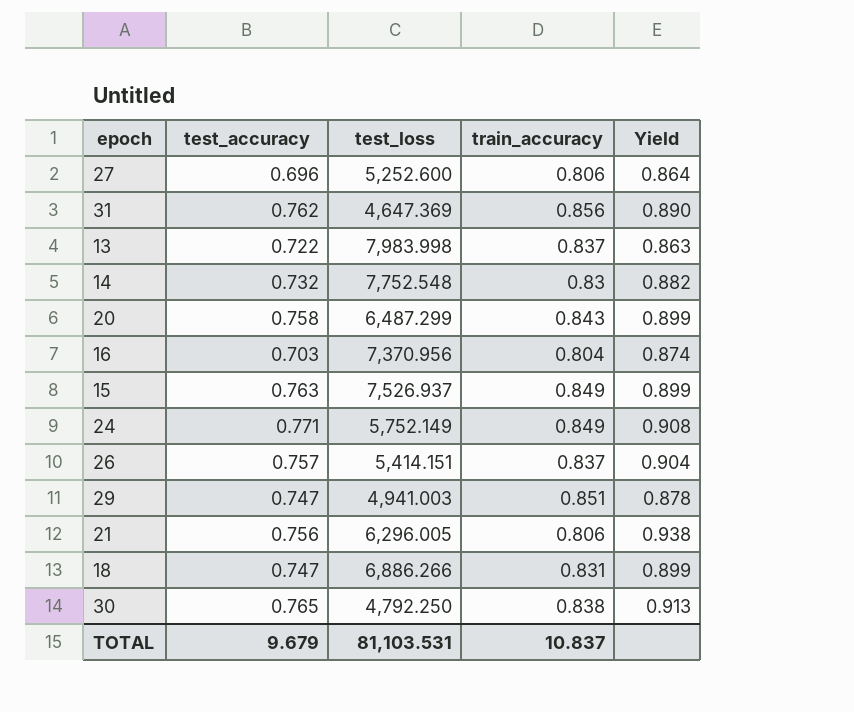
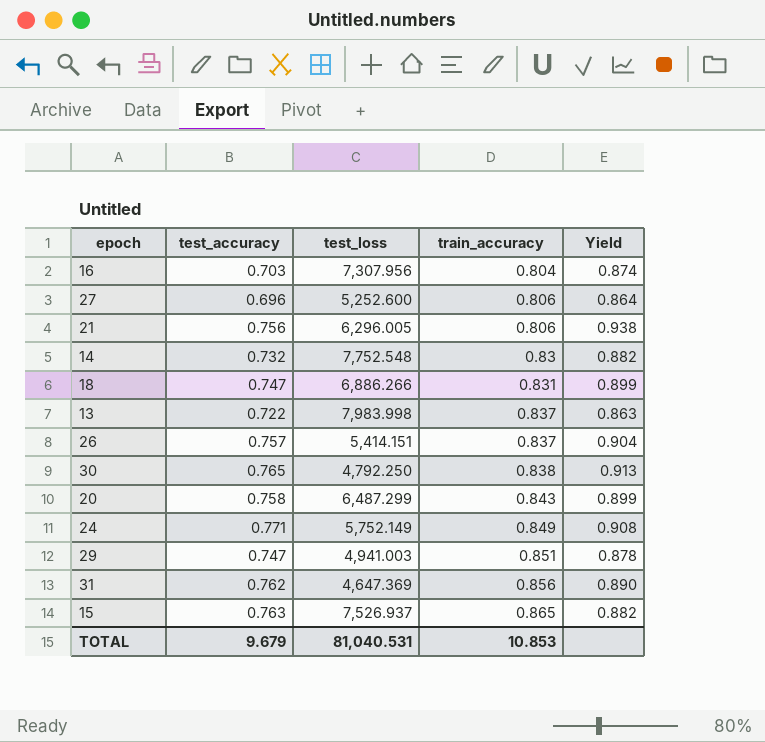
row order: none -> train_accuracy ascending
16 | test_loss: 7,370.956 -> 7,307.956
15 | train_accuracy: 0.849 -> 0.865
15 | Yield: 0.899 -> 0.882
TOTAL | test_loss: 81,103.531 -> 81,040.531
TOTAL | train_accuracy: 10.837 -> 10.853

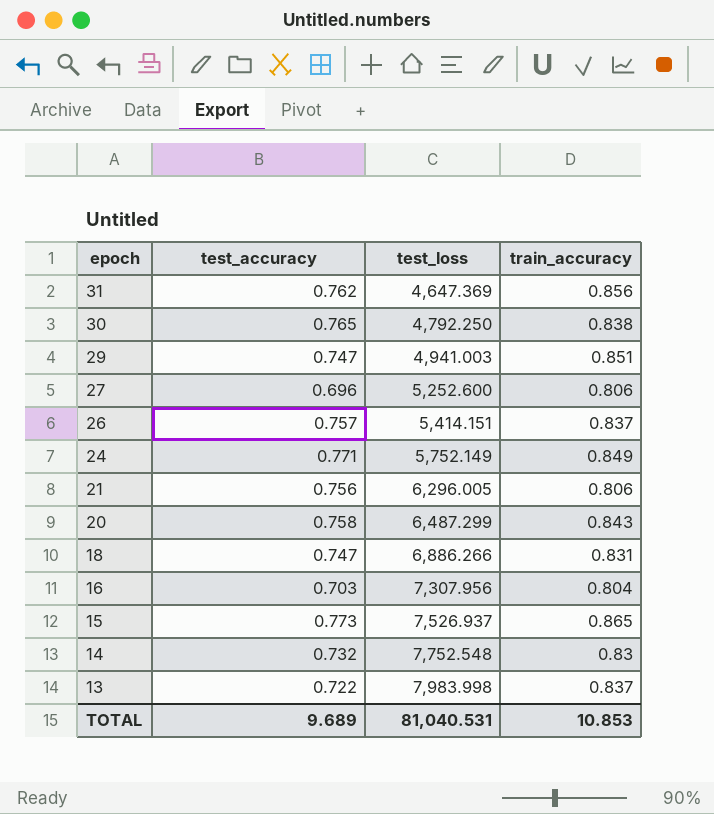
row order: train_accuracy ascending -> epoch descending
column Yield | formula: [test_accuracy] / [train_accuracy] -> none
15 | test_accuracy: 0.763 -> 0.773
TOTAL | test_accuracy: 9.679 -> 9.689

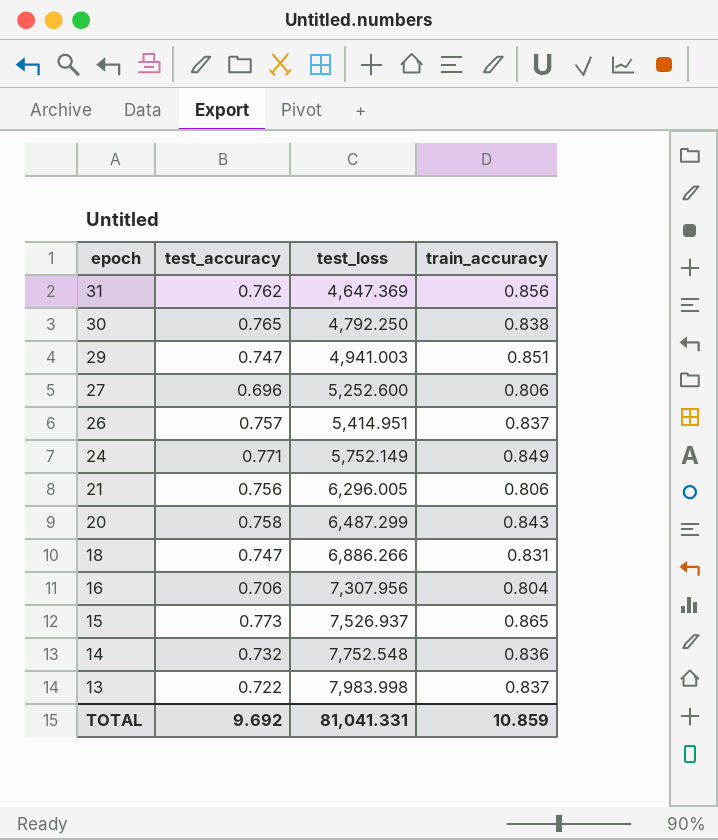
26 | test_loss: 5,414.151 -> 5,414.951
16 | test_accuracy: 0.703 -> 0.706
14 | train_accuracy: 0.83 -> 0.836
TOTAL | test_accuracy: 9.689 -> 9.692
TOTAL | test_loss: 81,040.531 -> 81,041.331
TOTAL | train_accuracy: 10.853 -> 10.859

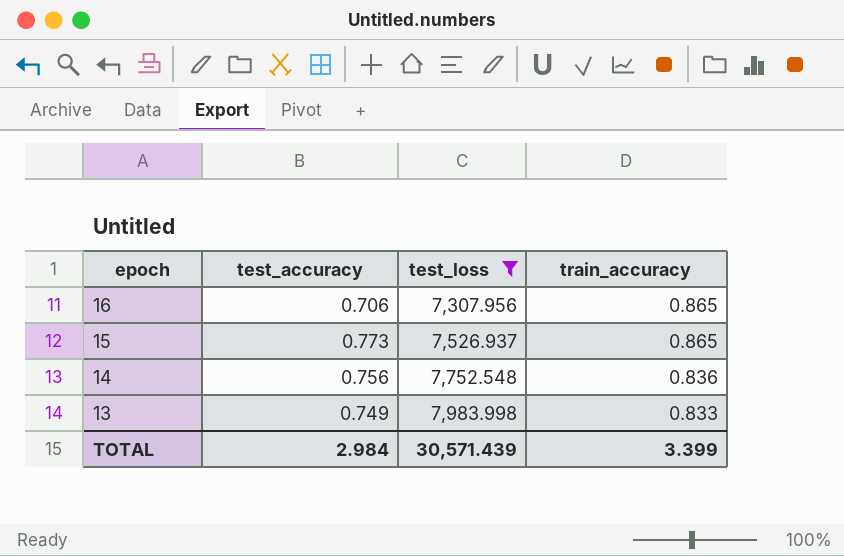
filter: none -> test_loss >= 7,307.956
16 | train_accuracy: 0.804 -> 0.865
14 | test_accuracy: 0.732 -> 0.756
13 | test_accuracy: 0.722 -> 0.749
13 | train_accuracy: 0.837 -> 0.833
TOTAL | test_accuracy: 9.692 -> 2.984
TOTAL | test_loss: 81,041.331 -> 30,571.439
TOTAL | train_accuracy: 10.859 -> 3.399

